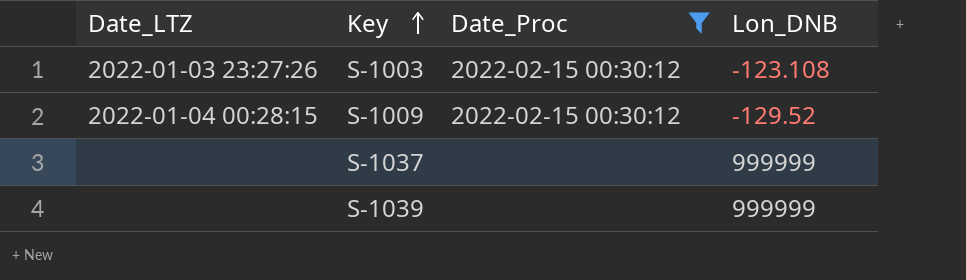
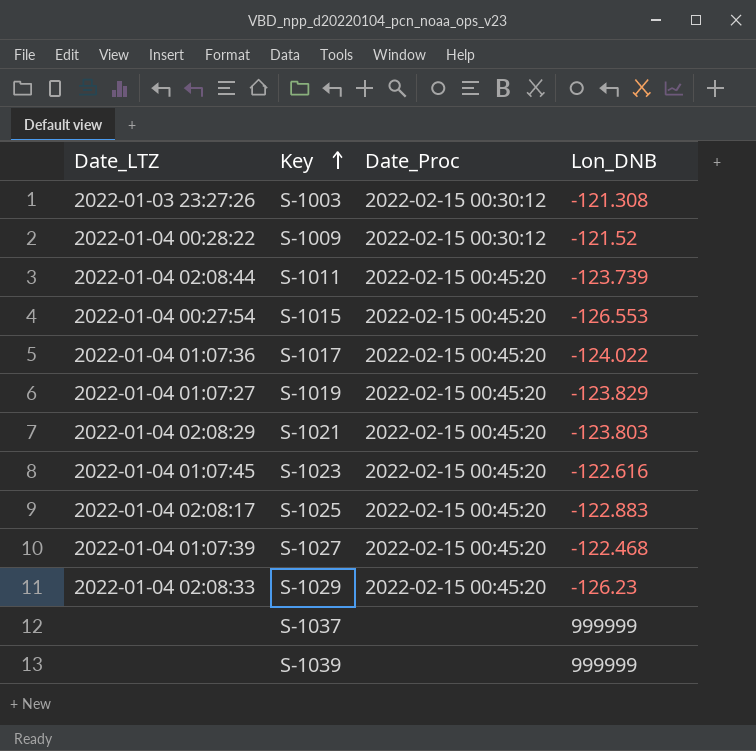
filter: Date_Proc != 2022-02-15 00:45:20 -> none
S-1003 | Lon_DNB: -123.108 -> -121.308
S-1009 | Date_LTZ: 2022-01-04 00:28:15 -> 2022-01-04 00:28:22
S-1009 | Lon_DNB: -129.52 -> -121.52

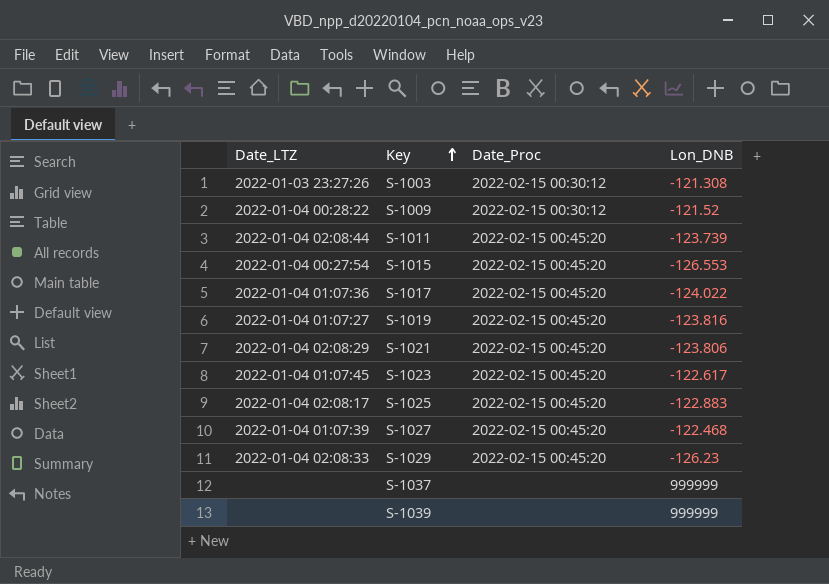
S-1019 | Lon_DNB: -123.829 -> -123.816
S-1021 | Lon_DNB: -123.803 -> -123.806
S-1023 | Lon_DNB: -122.616 -> -122.617

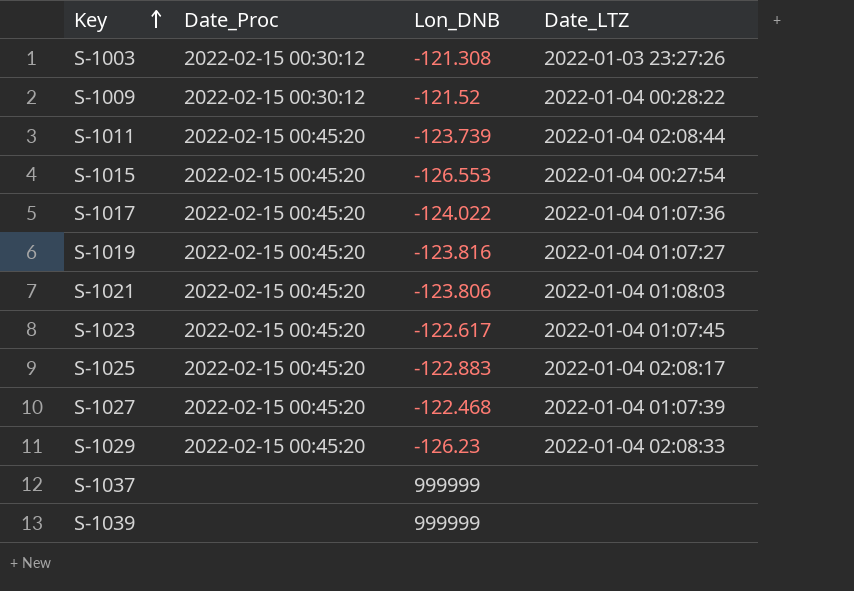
column Date_LTZ | position: 1 -> 4
S-1021 | Date_LTZ: 2022-01-04 02:08:29 -> 2022-01-04 01:08:03

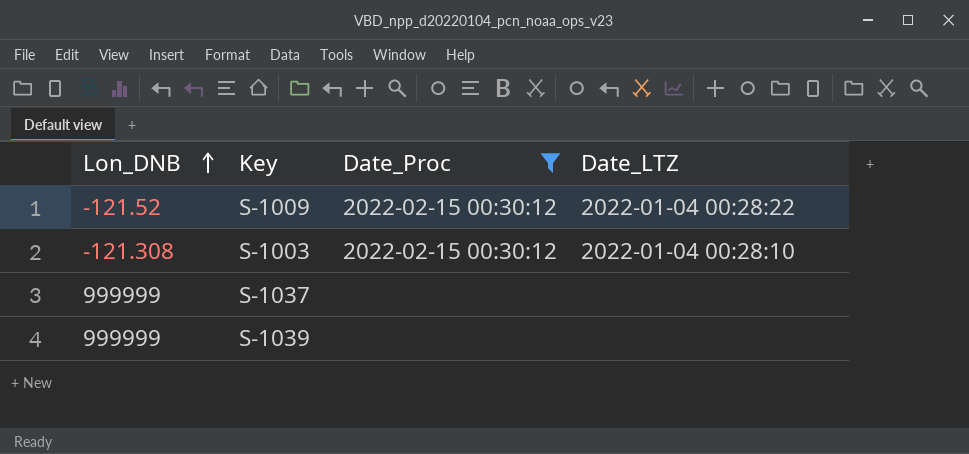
filter: none -> Date_Proc != 2022-02-15 00:45:20
row order: Key ascending -> Lon_DNB ascending
column Lon_DNB | position: 3 -> 1
S-1003 | Date_LTZ: 2022-01-03 23:27:26 -> 2022-01-04 00:28:10

